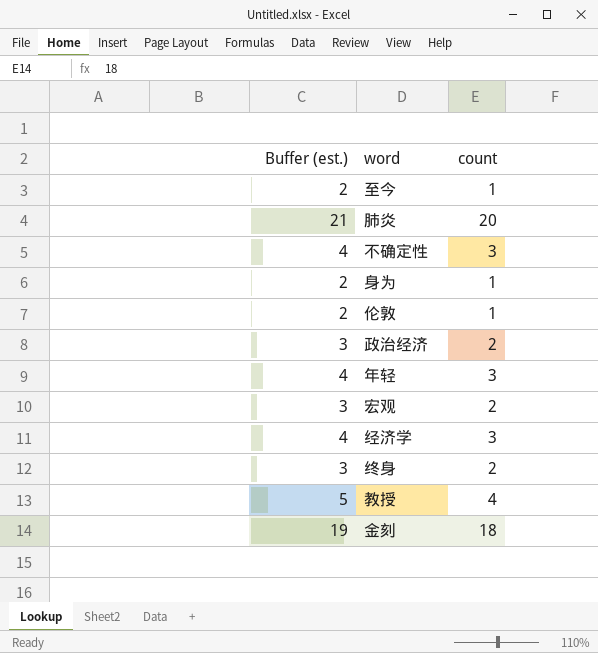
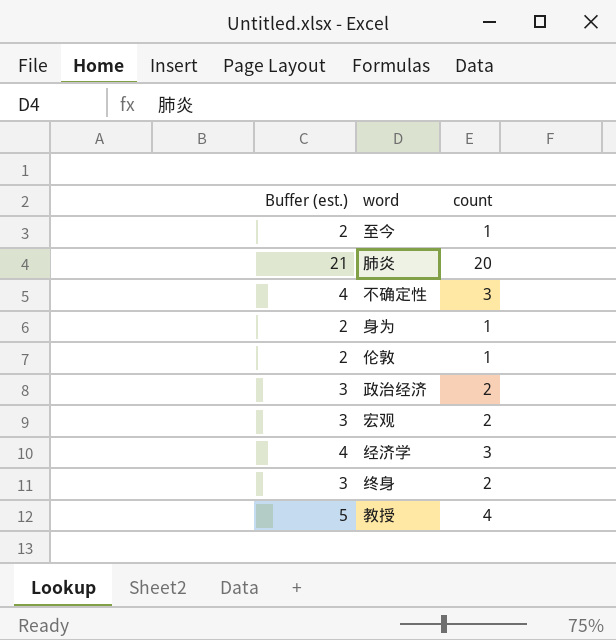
row 年轻: 4 | 3 -> none
row 金刻: 19 | 18 -> none

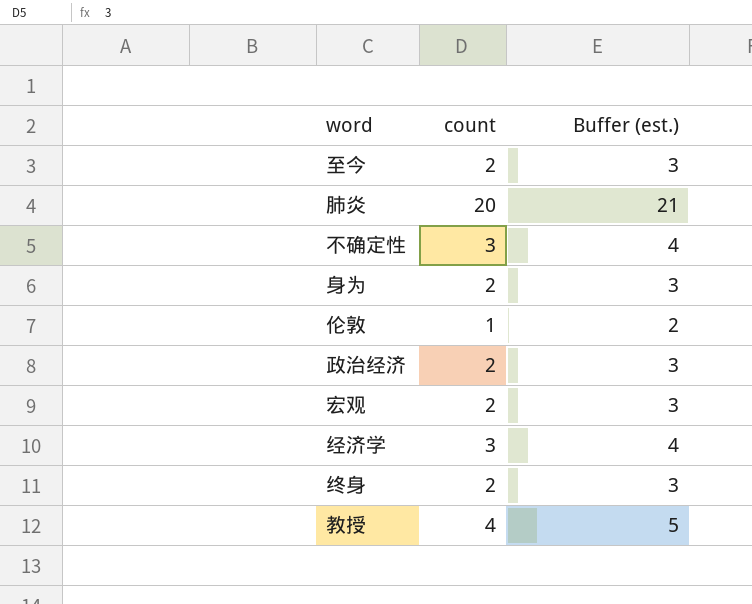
column Buffer (est.) | position: 1 -> 3
至今 | count: 1 -> 2
至今 | Buffer (est.): 2 -> 3
身为 | count: 1 -> 2
身为 | Buffer (est.): 2 -> 3

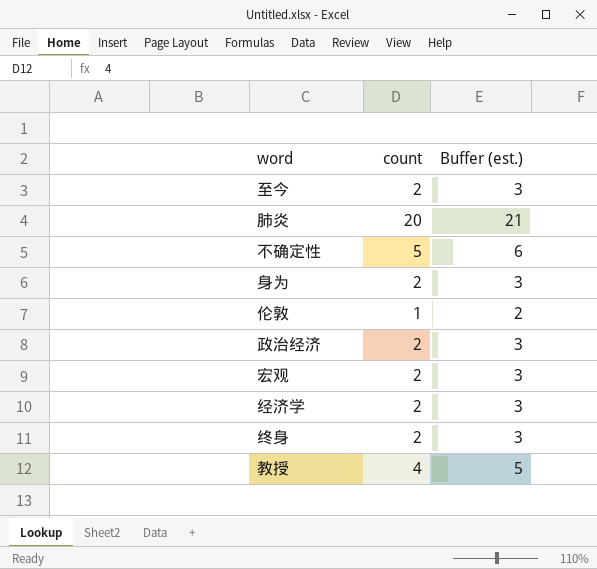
不确定性 | count: 3 -> 5
不确定性 | Buffer (est.): 4 -> 6
经济学 | count: 3 -> 2
经济学 | Buffer (est.): 4 -> 3

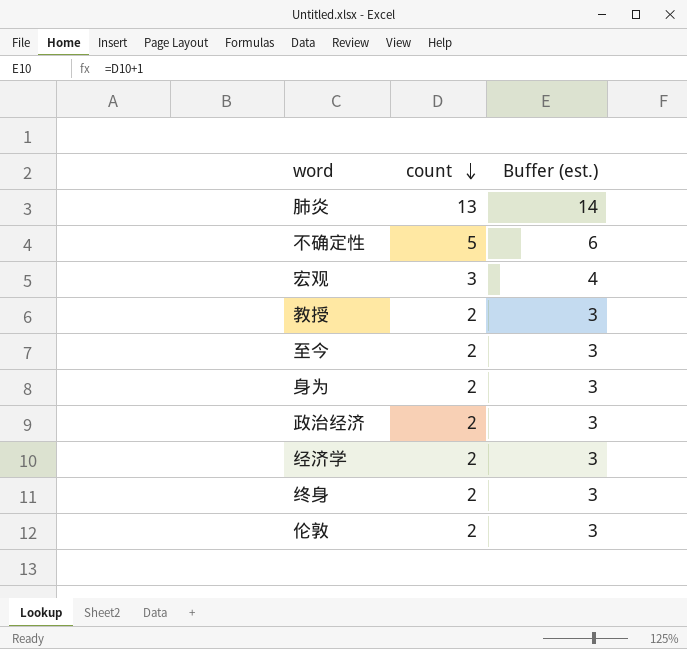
row order: none -> count descending
肺炎 | count: 20 -> 13
肺炎 | Buffer (est.): 21 -> 14
宏观 | count: 2 -> 3
宏观 | Buffer (est.): 3 -> 4
教授 | count: 4 -> 2
教授 | Buffer (est.): 5 -> 3
伦敦 | count: 1 -> 2
伦敦 | Buffer (est.): 2 -> 3

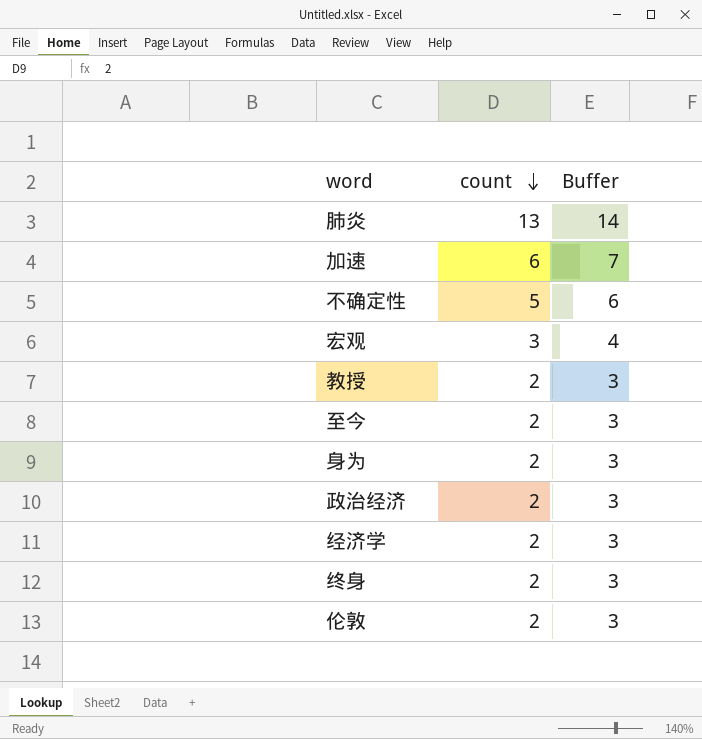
column name: Buffer (est.) -> Buffer
row 加速: none -> 6 | 7

